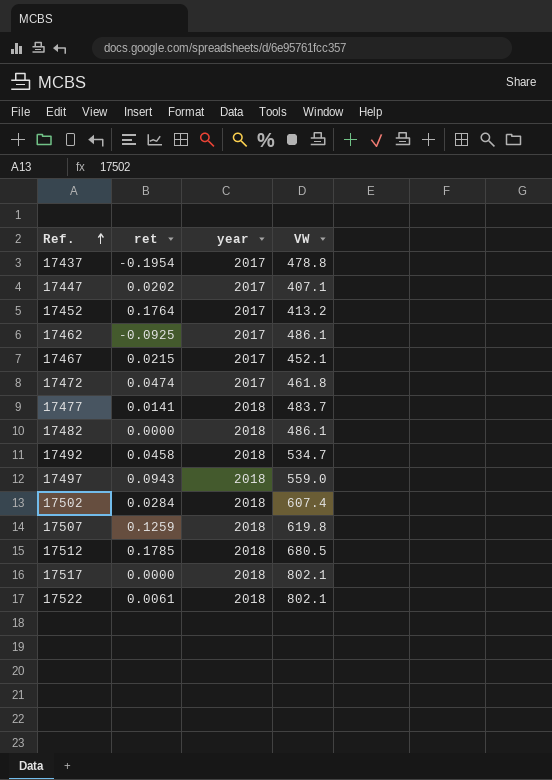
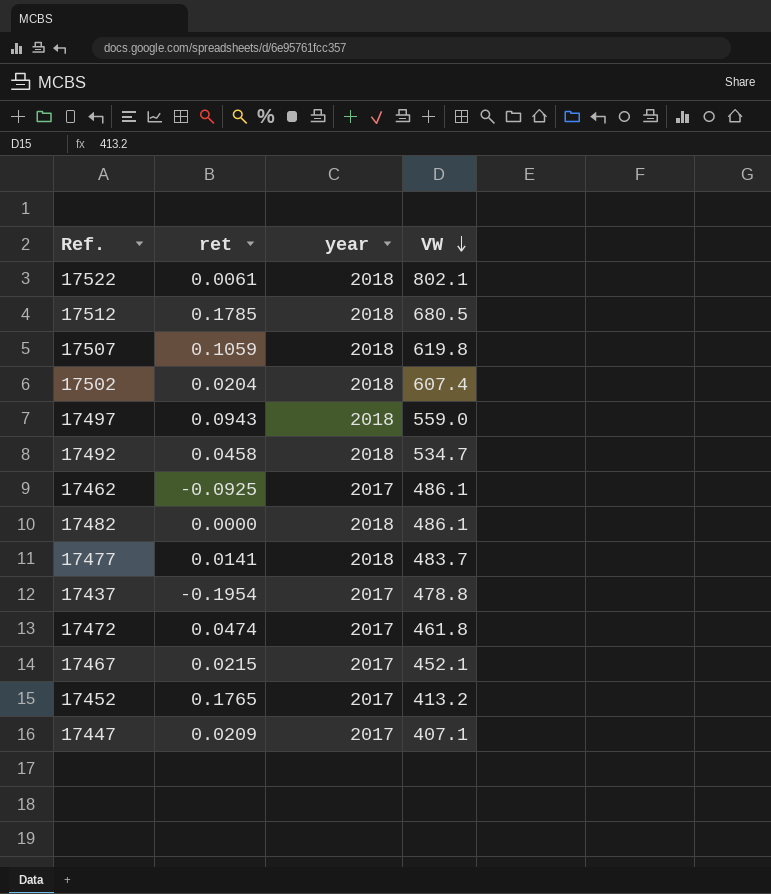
row order: Ref. ascending -> VW descending
row 17517: 0.0000 | 2018 | 802.1 -> none
17507 | ret: 0.1259 -> 0.1059
17502 | ret: 0.0284 -> 0.0204
17452 | ret: 0.1764 -> 0.1765
17447 | ret: 0.0202 -> 0.0209

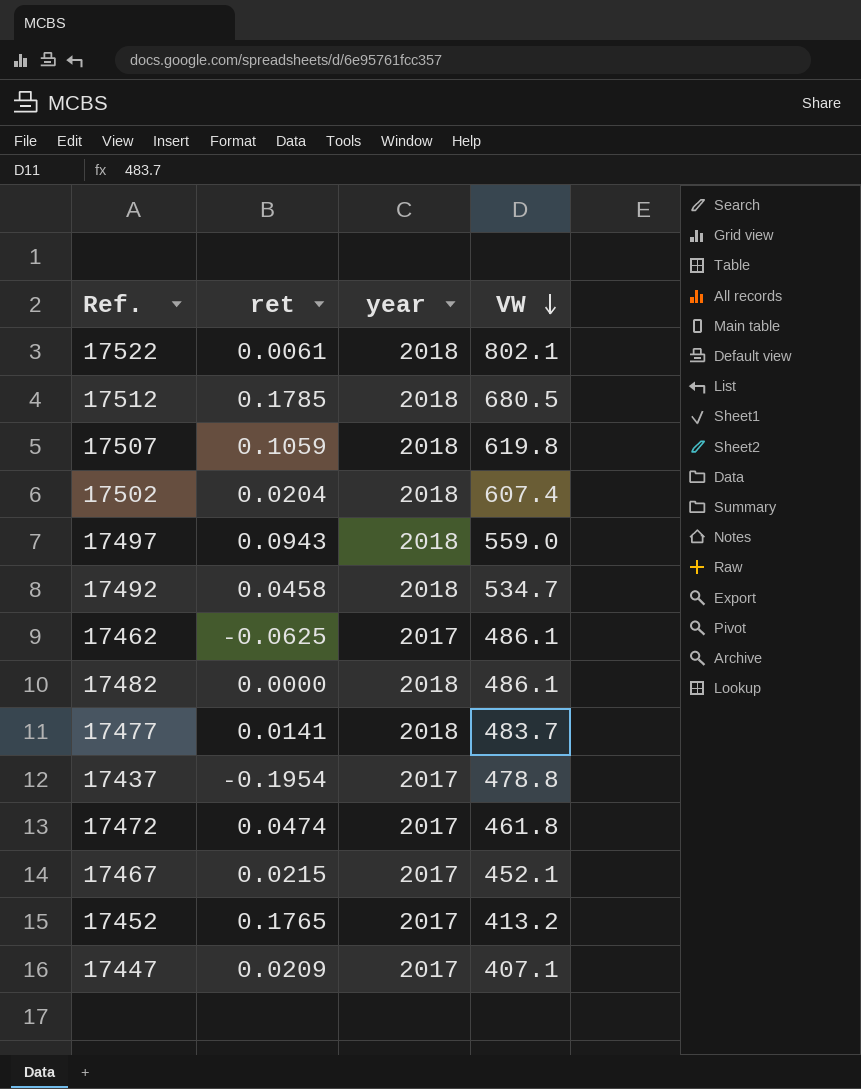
17462 | ret: -0.0925 -> -0.0625

